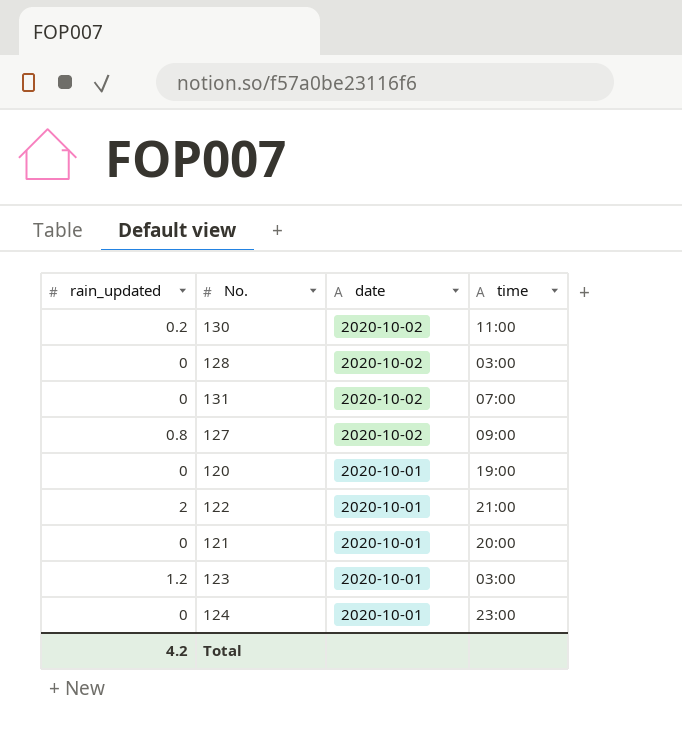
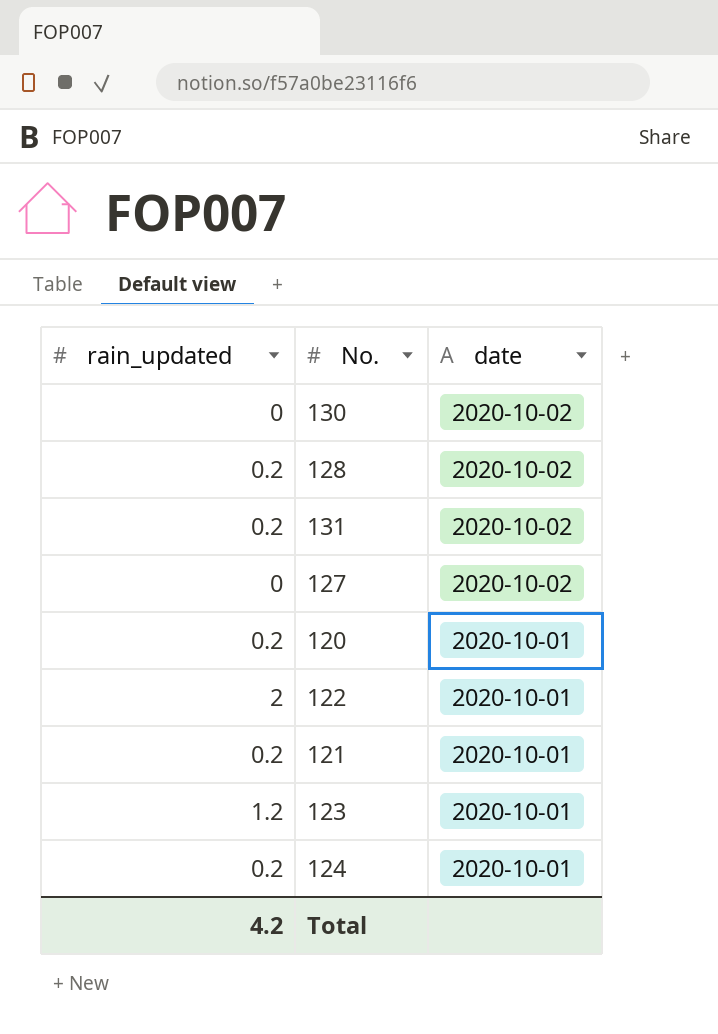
column time | position: 4 -> none
130 | rain_updated: 0.2 -> 0
128 | rain_updated: 0 -> 0.2
131 | rain_updated: 0 -> 0.2
127 | rain_updated: 0.8 -> 0
120 | rain_updated: 0 -> 0.2
121 | rain_updated: 0 -> 0.2
124 | rain_updated: 0 -> 0.2

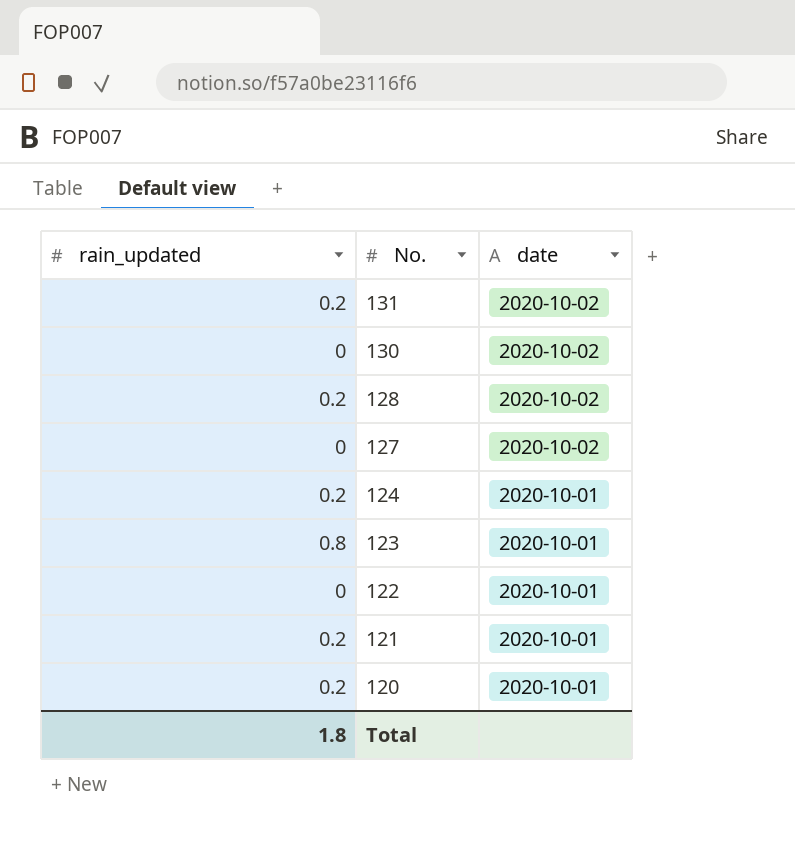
row order: date descending -> No. descending
123 | rain_updated: 1.2 -> 0.8
122 | rain_updated: 2 -> 0
Total | rain_updated: 4.2 -> 1.8

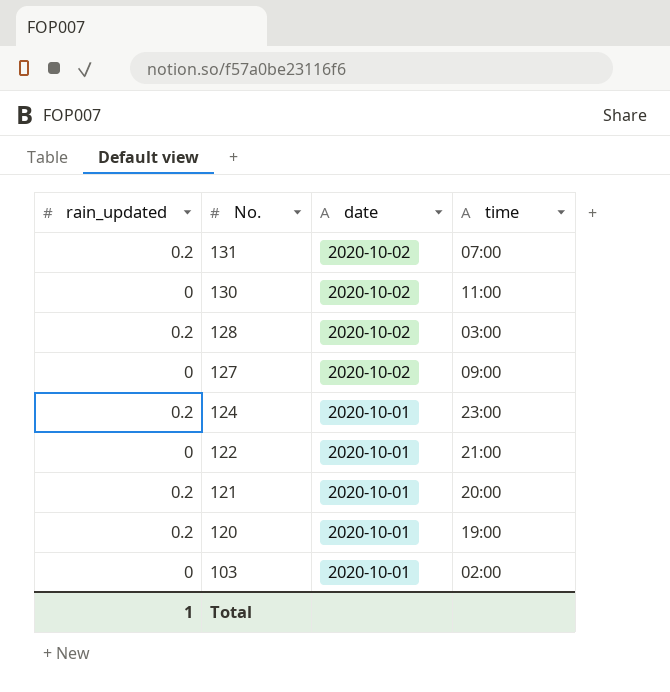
column time | position: none -> 4
row 123: 0.8 | 2020-10-01 -> none
row 103: none -> 0 | 2020-10-01 | 02:00
Total | rain_updated: 1.8 -> 1

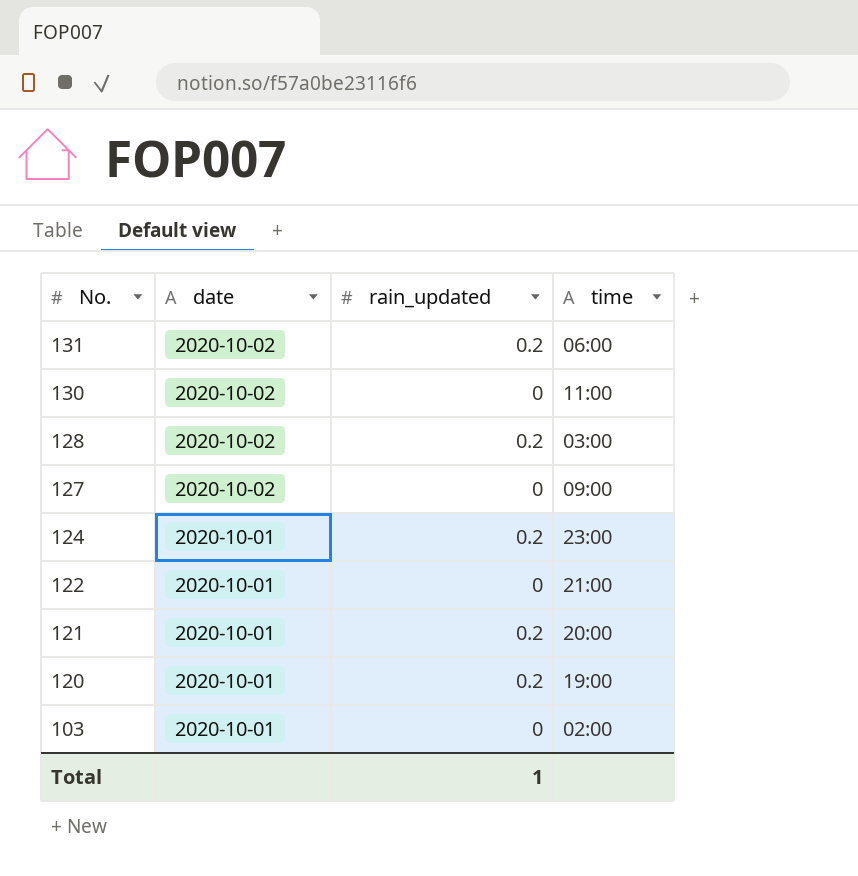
column rain_updated | position: 1 -> 3
131 | time: 07:00 -> 06:00

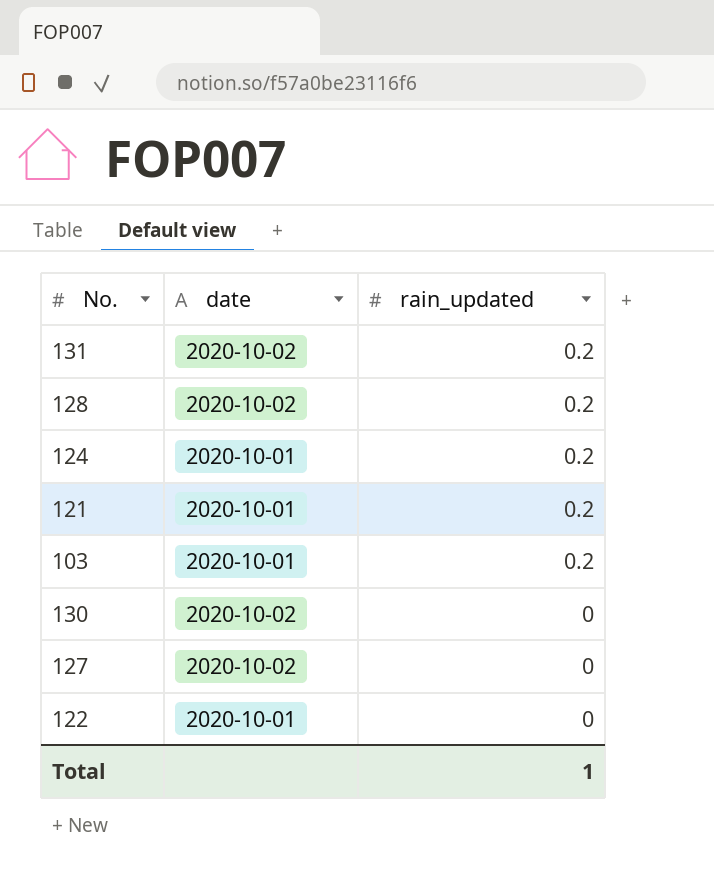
row order: No. descending -> rain_updated descending
column time | position: 4 -> none
row 120: 2020-10-01 | 0.2 | 19:00 -> none
103 | rain_updated: 0 -> 0.2

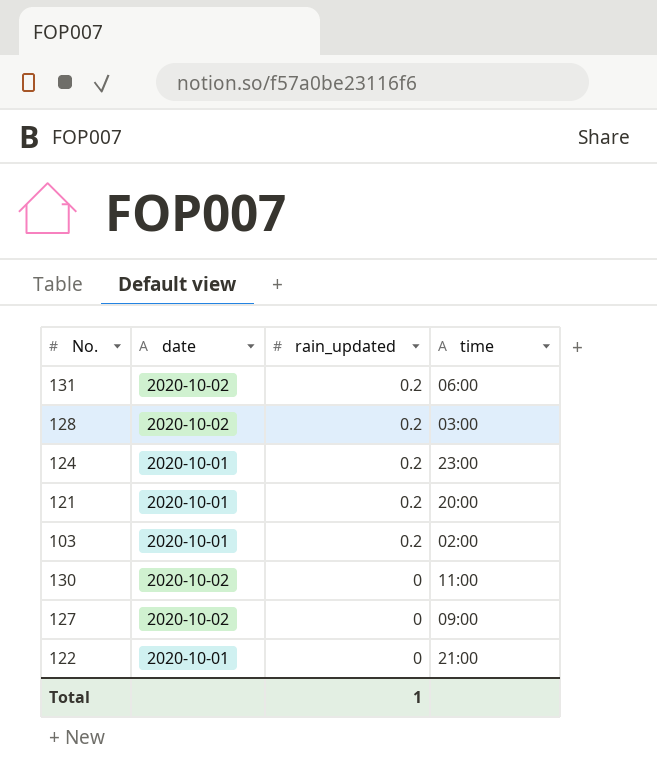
column time | position: none -> 4

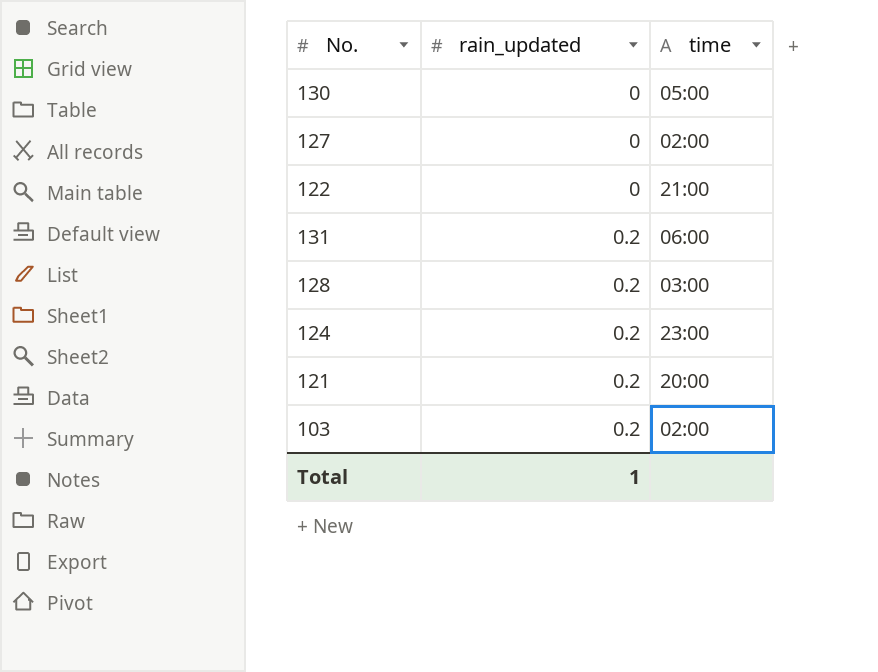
row order: rain_updated descending -> rain_updated ascending
column date | position: 2 -> none
130 | time: 11:00 -> 05:00
127 | time: 09:00 -> 02:00

